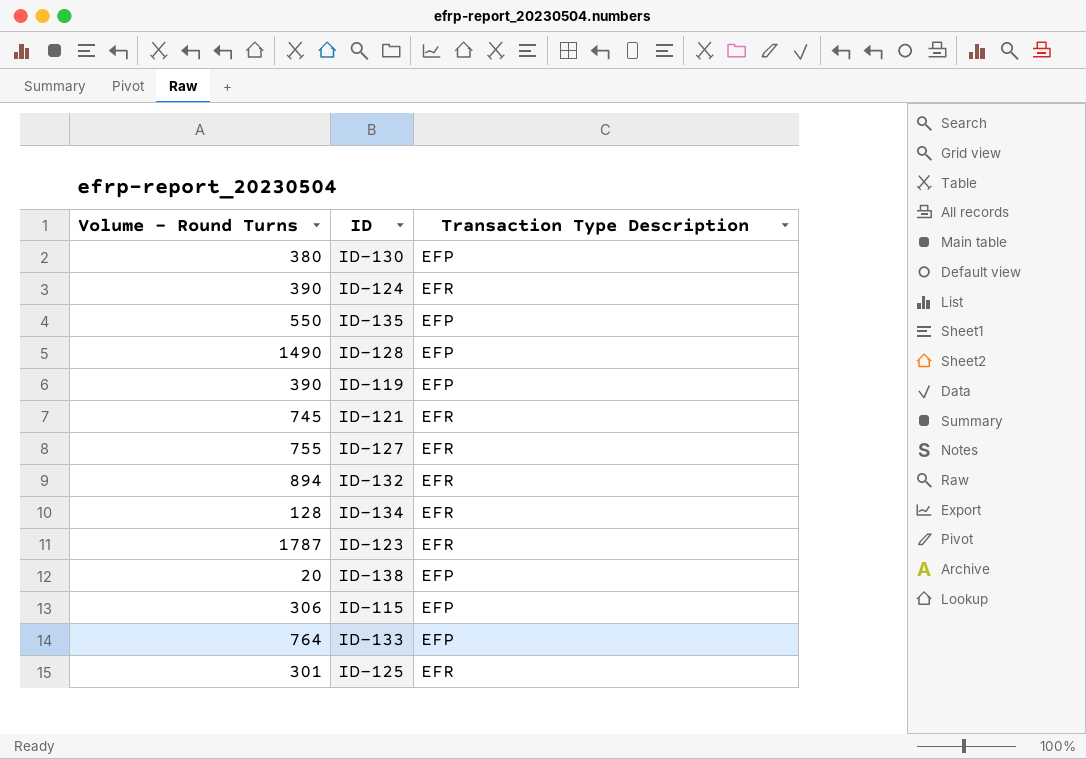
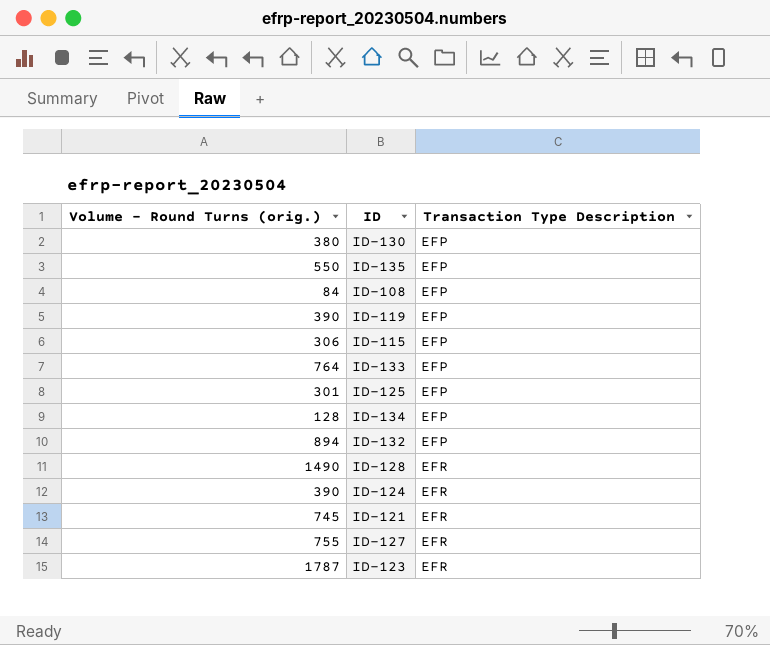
row order: none -> Transaction Type Description ascending
column name: Volume - Round Turns -> Volume - Round Turns (orig.)
row ID-138: 20 | EFP -> none
row ID-108: none -> 84 | EFP
ID-125 | Transaction Type Description: EFR -> EFP
ID-134 | Transaction Type Description: EFR -> EFP
ID-132 | Transaction Type Description: EFR -> EFP
ID-128 | Transaction Type Description: EFP -> EFR

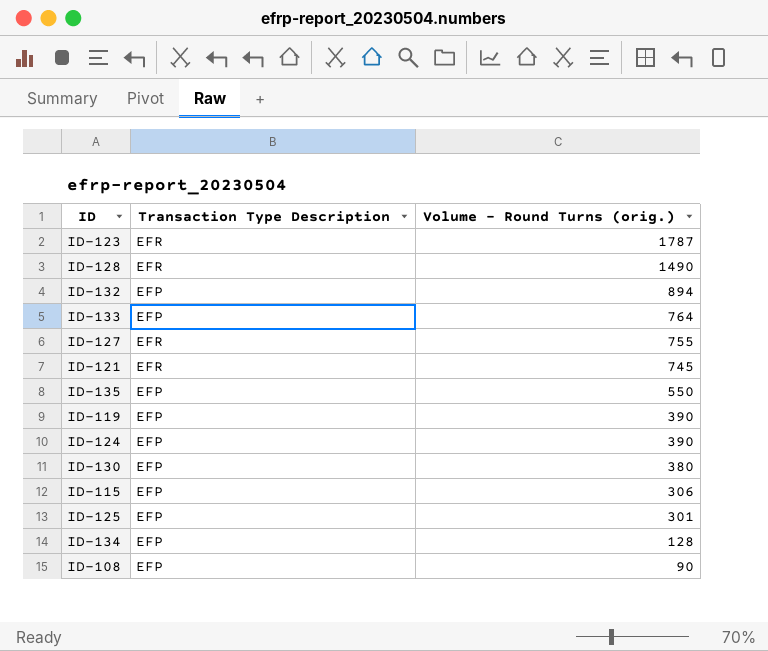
row order: Transaction Type Description ascending -> Volume - Round Turns (orig.) descending
column Volume - Round Turns (orig.) | position: 1 -> 3
ID-124 | Transaction Type Description: EFR -> EFP
ID-108 | Volume - Round Turns (orig.): 84 -> 90

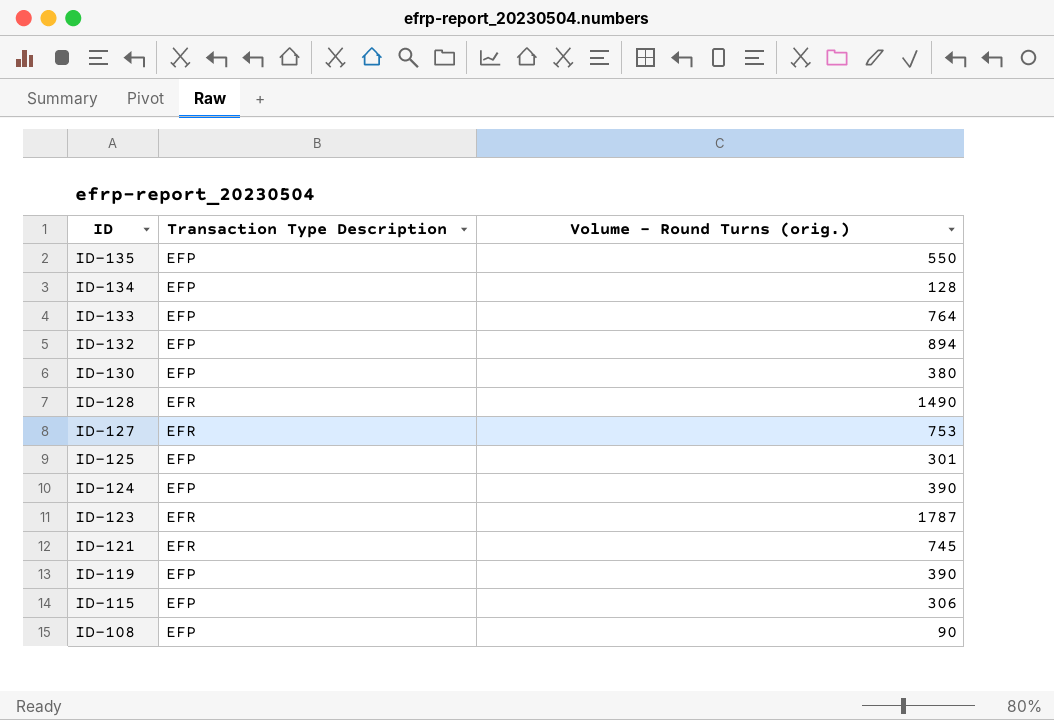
row order: Volume - Round Turns (orig.) descending -> ID descending
ID-127 | Volume - Round Turns (orig.): 755 -> 753

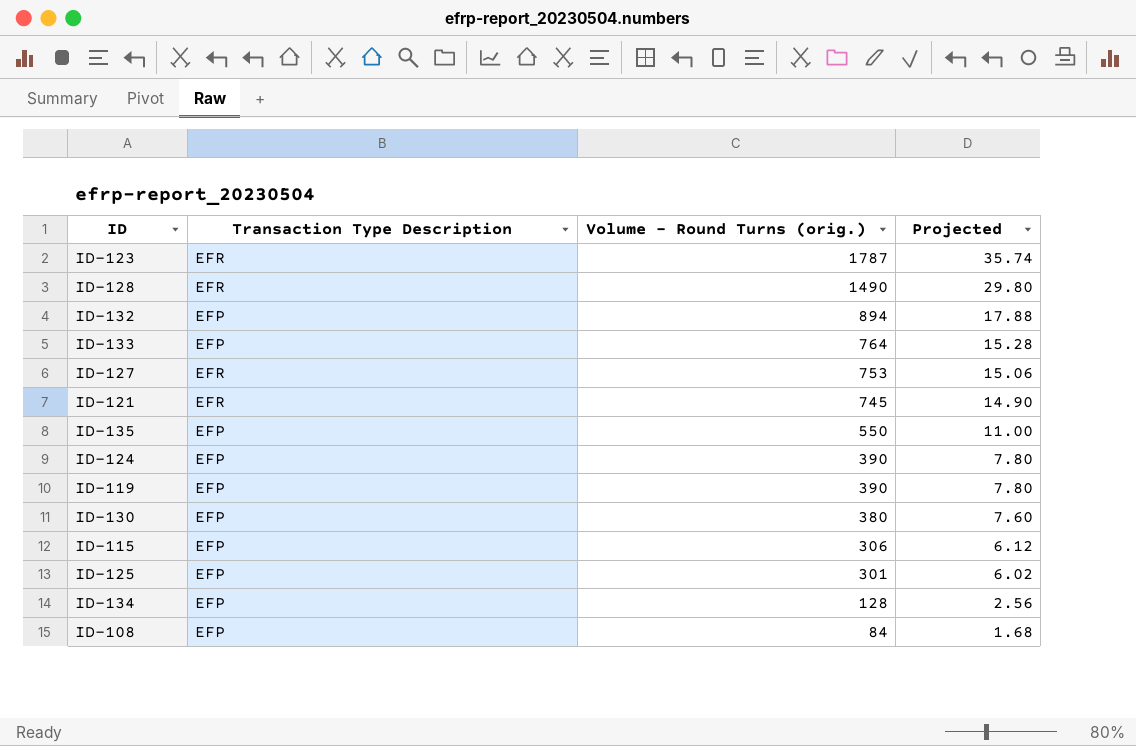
row order: ID descending -> Volume - Round Turns (orig.) descending
column Projected | formula: none -> [Volume - Round Turns (orig.)] * 0.02
ID-108 | Volume - Round Turns (orig.): 90 -> 84

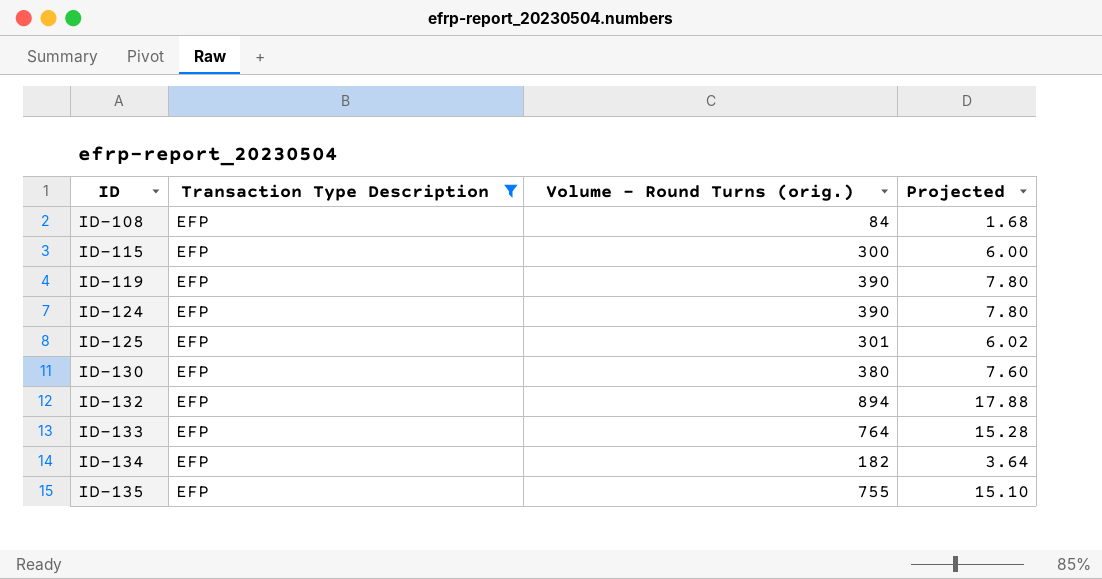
filter: none -> Transaction Type Description = EFP
row order: Volume - Round Turns (orig.) descending -> ID ascending
ID-115 | Volume - Round Turns (orig.): 306 -> 300
ID-115 | Projected: 6.12 -> 6.00
ID-134 | Volume - Round Turns (orig.): 128 -> 182
ID-134 | Projected: 2.56 -> 3.64
ID-135 | Volume - Round Turns (orig.): 550 -> 755
ID-135 | Projected: 11.00 -> 15.10

